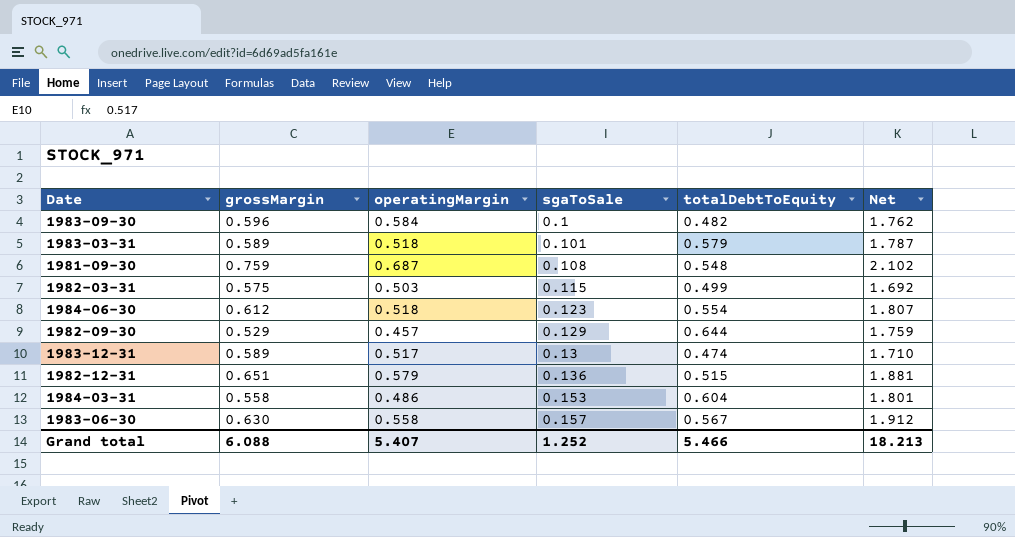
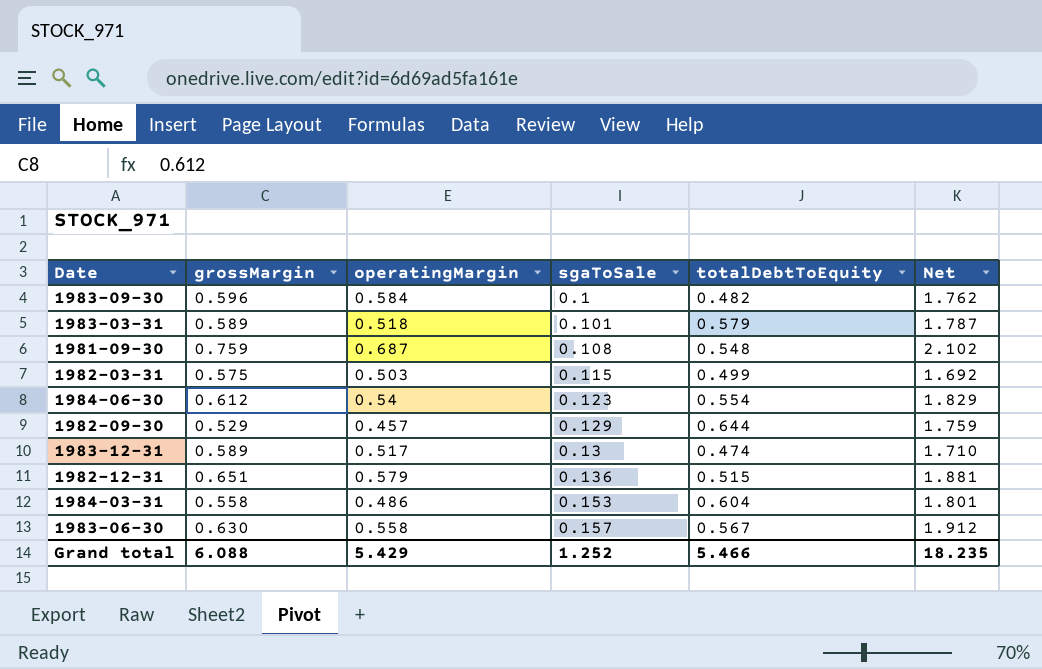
1984-06-30 | operatingMargin: 0.518 -> 0.54
1984-06-30 | Net: 1.807 -> 1.829
Grand total | operatingMargin: 5.407 -> 5.429
Grand total | Net: 18.213 -> 18.235

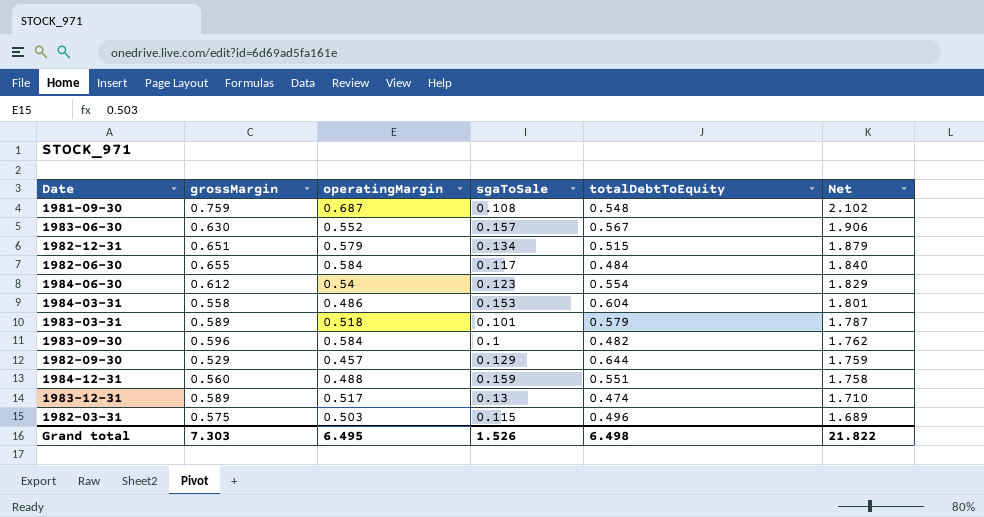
row order: sgaToSale ascending -> Net descending
1983-06-30 | operatingMargin: 0.558 -> 0.552
1983-06-30 | Net: 1.912 -> 1.906
1982-12-31 | sgaToSale: 0.136 -> 0.134
1982-12-31 | Net: 1.881 -> 1.879
row 1982-06-30: none -> 0.655 | 0.584 | 0.117 | 0.484 | 1.840
row 1984-12-31: none -> 0.560 | 0.488 | 0.159 | 0.551 | 1.758
1982-03-31 | totalDebtToEquity: 0.499 -> 0.496
1982-03-31 | Net: 1.692 -> 1.689
Grand total | grossMargin: 6.088 -> 7.303
Grand total | operatingMargin: 5.429 -> 6.495
Grand total | sgaToSale: 1.252 -> 1.526
Grand total | totalDebtToEquity: 5.466 -> 6.498
Grand total | Net: 18.235 -> 21.822

